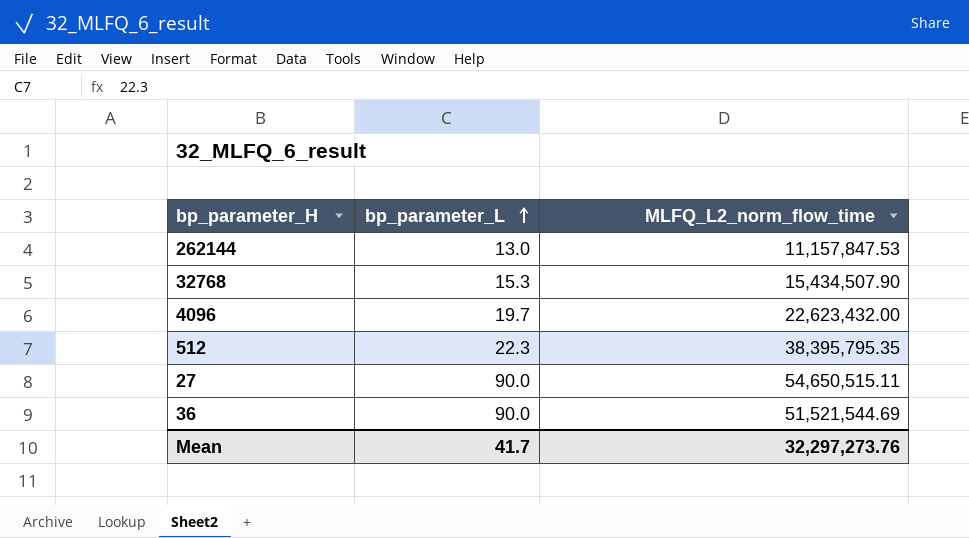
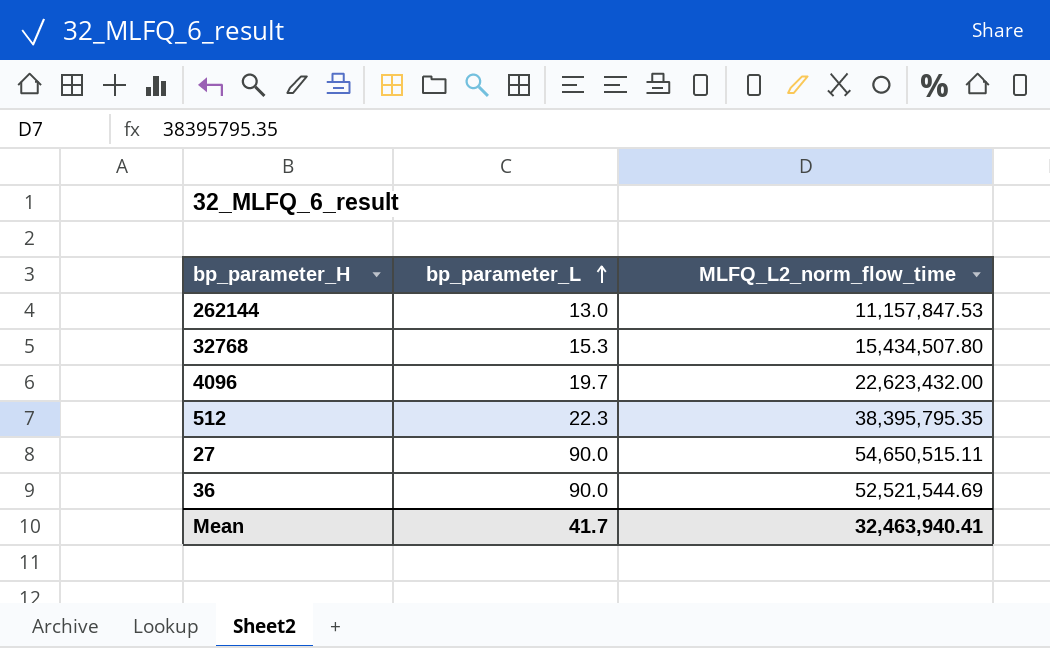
32768 | MLFQ_L2_norm_flow_time: 15,434,507.90 -> 15,434,507.80
36 | MLFQ_L2_norm_flow_time: 51,521,544.69 -> 52,521,544.69
Mean | MLFQ_L2_norm_flow_time: 32,297,273.76 -> 32,463,940.41

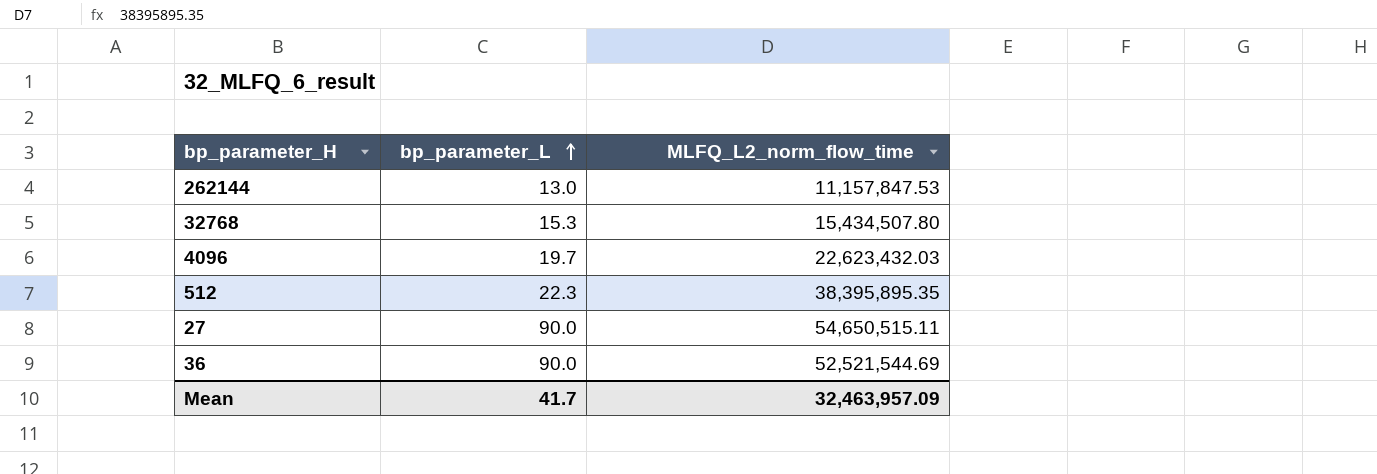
4096 | MLFQ_L2_norm_flow_time: 22,623,432.00 -> 22,623,432.03
512 | MLFQ_L2_norm_flow_time: 38,395,795.35 -> 38,395,895.35
Mean | MLFQ_L2_norm_flow_time: 32,463,940.41 -> 32,463,957.09

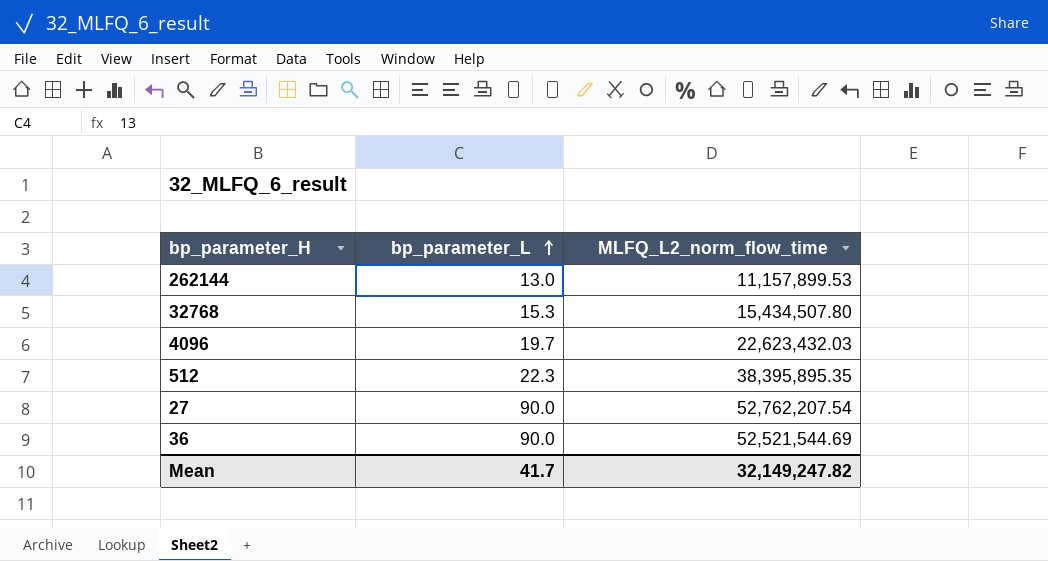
262144 | MLFQ_L2_norm_flow_time: 11,157,847.53 -> 11,157,899.53
27 | MLFQ_L2_norm_flow_time: 54,650,515.11 -> 52,762,207.54
Mean | MLFQ_L2_norm_flow_time: 32,463,957.09 -> 32,149,247.82

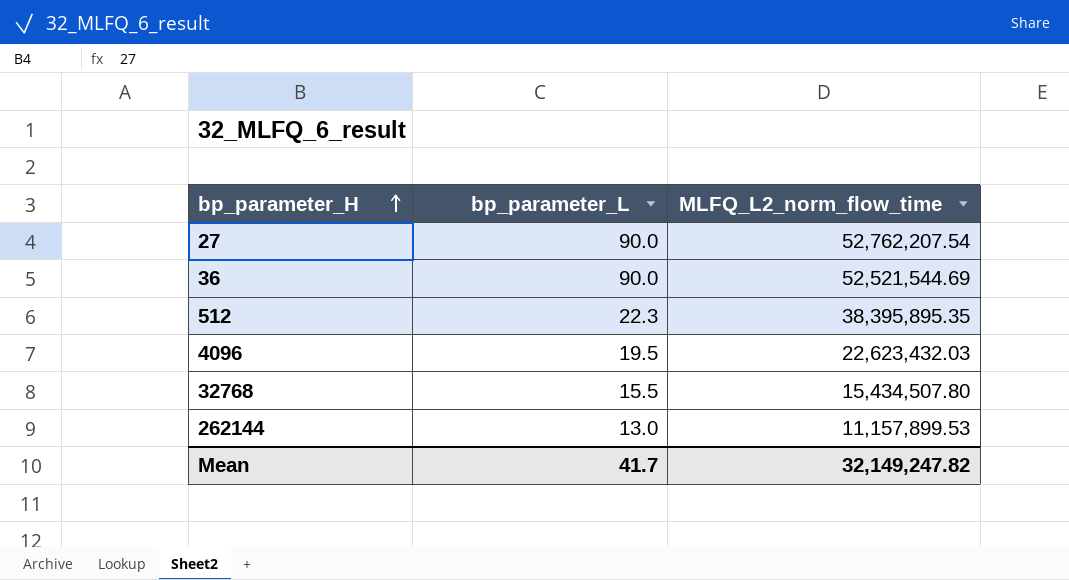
row order: bp_parameter_L ascending -> bp_parameter_H ascending
4096 | bp_parameter_L: 19.7 -> 19.5
32768 | bp_parameter_L: 15.3 -> 15.5

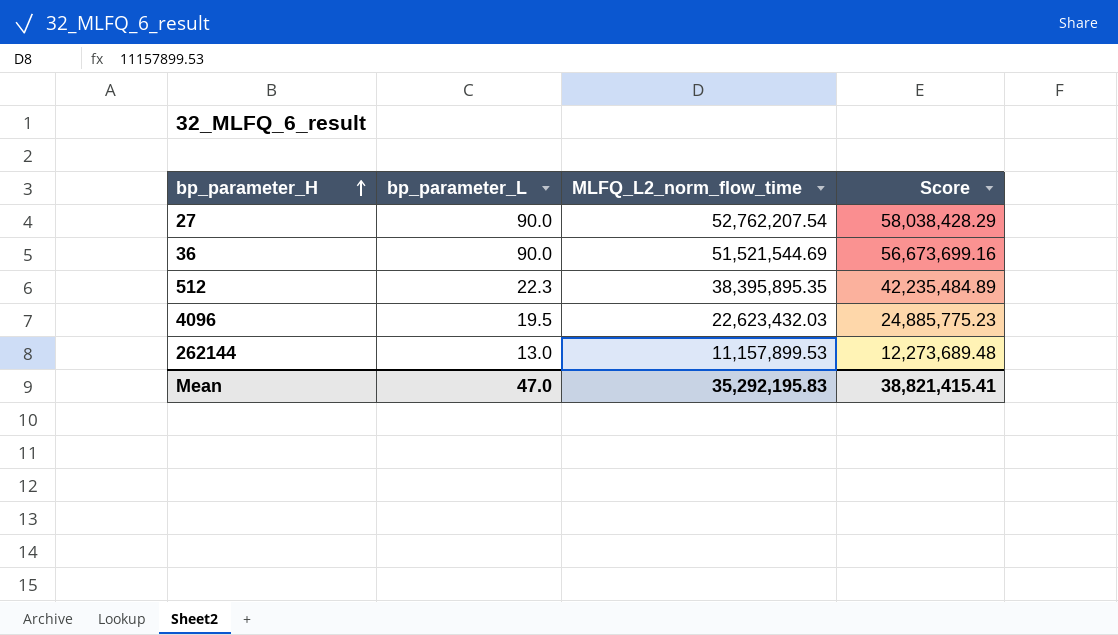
column Score | formula: none -> [MLFQ_L2_norm_flow_time] * 1.1
row 32768: 15.5 | 15,434,507.80 -> none
36 | MLFQ_L2_norm_flow_time: 52,521,544.69 -> 51,521,544.69
Mean | bp_parameter_L: 41.7 -> 47.0
Mean | MLFQ_L2_norm_flow_time: 32,149,247.82 -> 35,292,195.83

